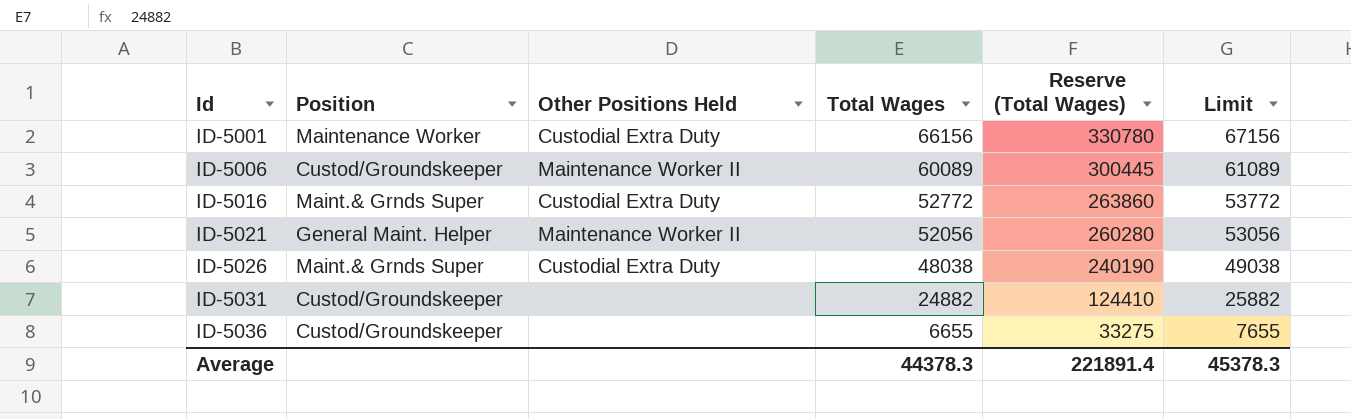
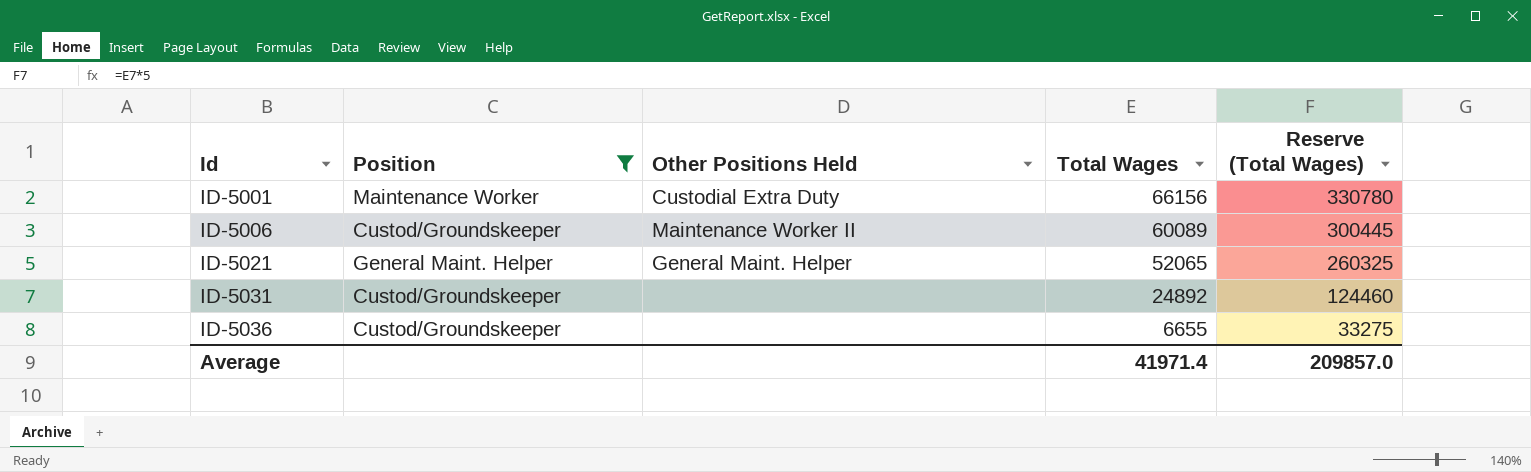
filter: none -> Position != Maint.& Grnds Super
column Limit | formula: [Total Wages] + 1000 -> none
ID-5021 | Other Positions Held: Maintenance Worker II -> General Maint. Helper
ID-5021 | Total Wages: 52056 -> 52065
ID-5021 | Reserve (Total Wages): 260280 -> 260325
ID-5031 | Total Wages: 24882 -> 24892
ID-5031 | Reserve (Total Wages): 124410 -> 124460
Average | Total Wages: 44378.3 -> 41971.4
Average | Reserve (Total Wages): 221891.4 -> 209857.0

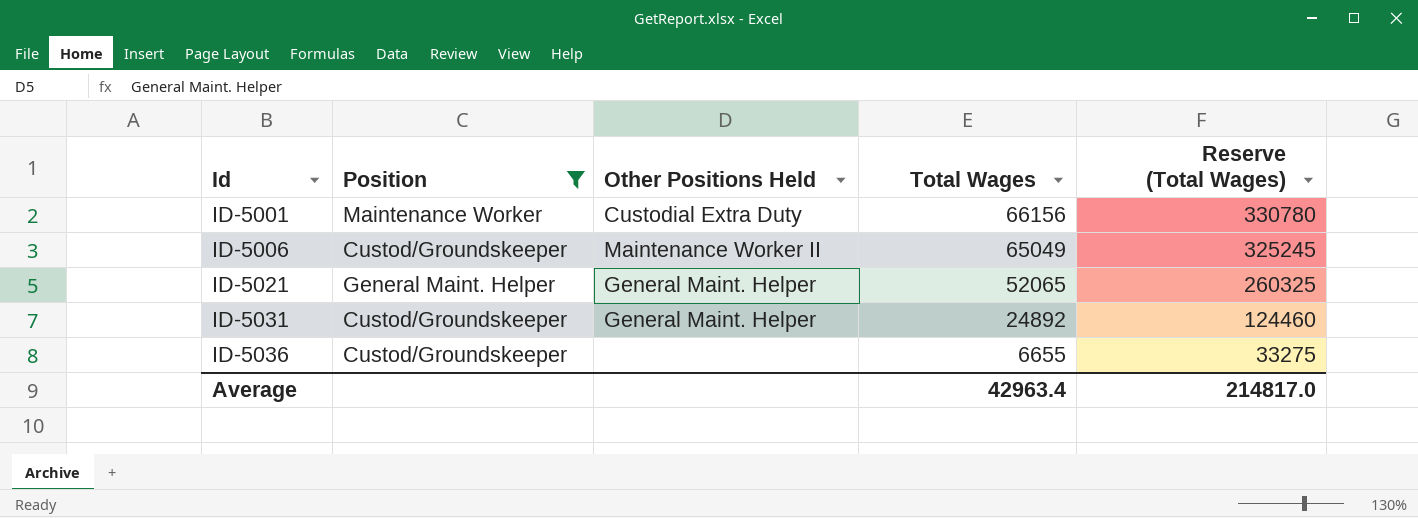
ID-5006 | Total Wages: 60089 -> 65049
ID-5006 | Reserve (Total Wages): 300445 -> 325245
ID-5031 | Other Positions Held: none -> General Maint. Helper
Average | Total Wages: 41971.4 -> 42963.4
Average | Reserve (Total Wages): 209857.0 -> 214817.0

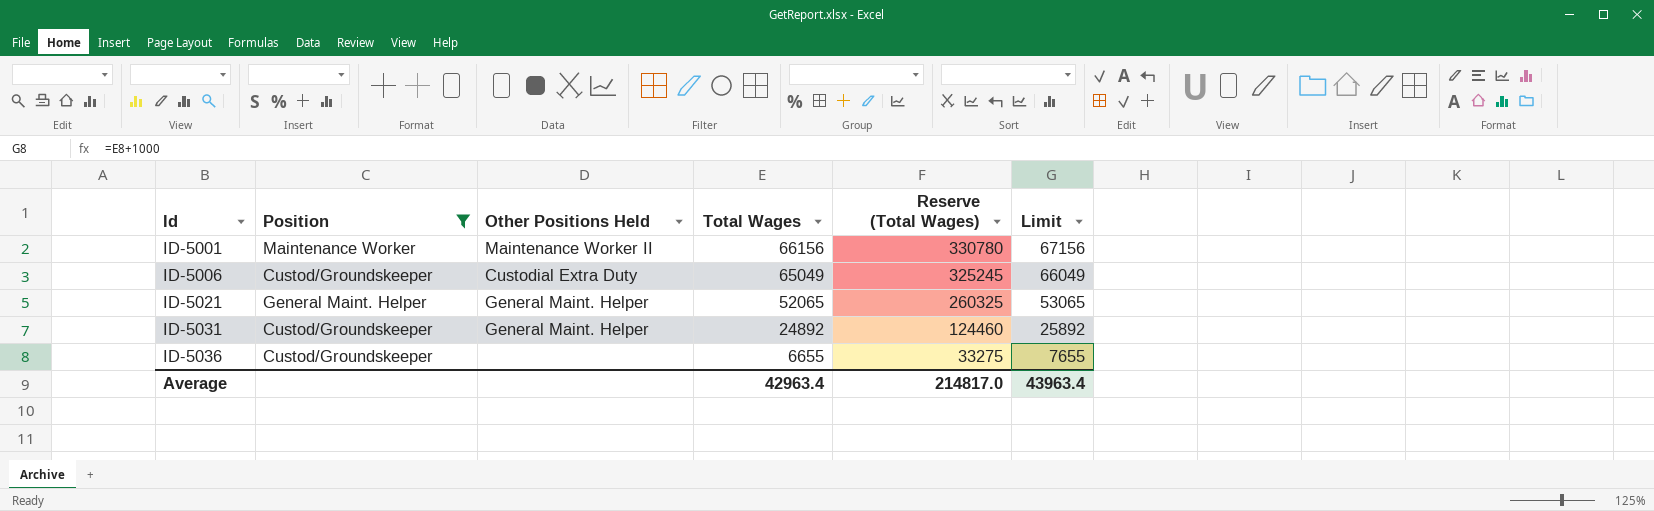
column Limit | formula: none -> [Total Wages] + 1000
ID-5001 | Other Positions Held: Custodial Extra Duty -> Maintenance Worker II
ID-5006 | Other Positions Held: Maintenance Worker II -> Custodial Extra Duty

